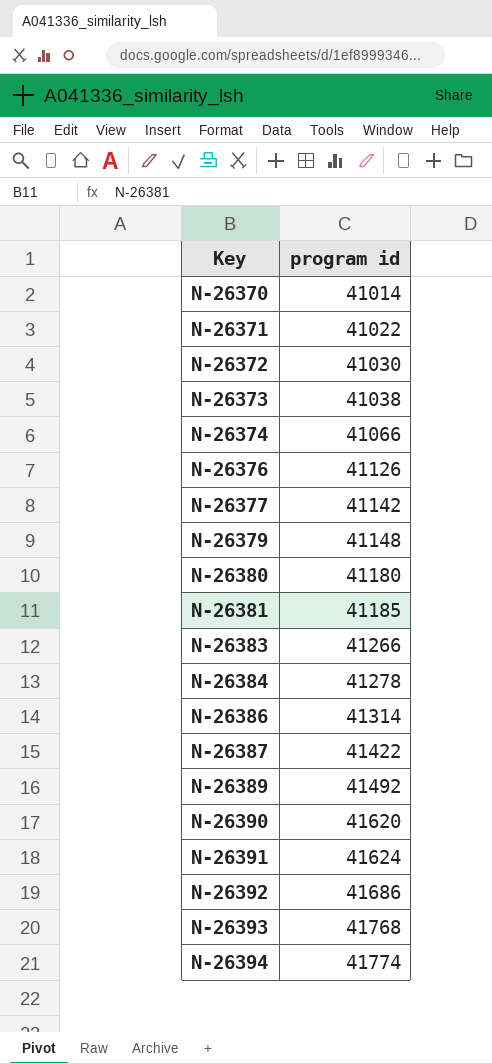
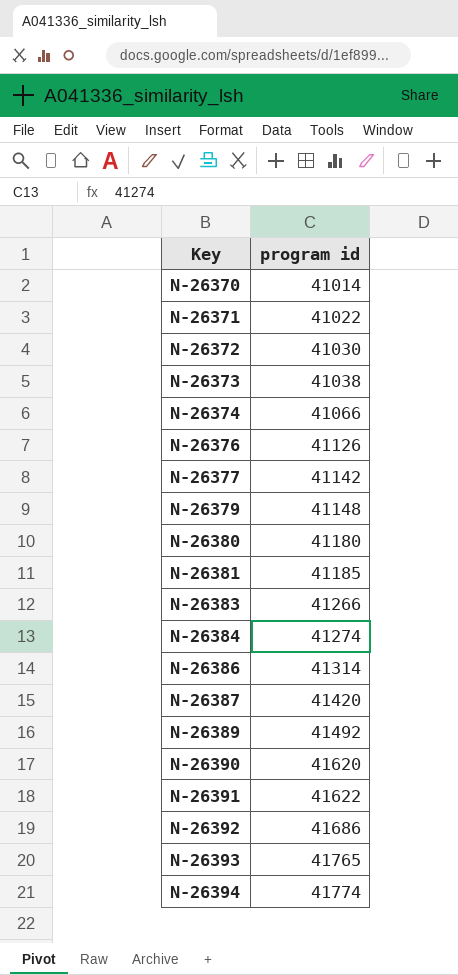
N-26384 | program id: 41278 -> 41274
N-26387 | program id: 41422 -> 41420
N-26391 | program id: 41624 -> 41622
N-26393 | program id: 41768 -> 41765

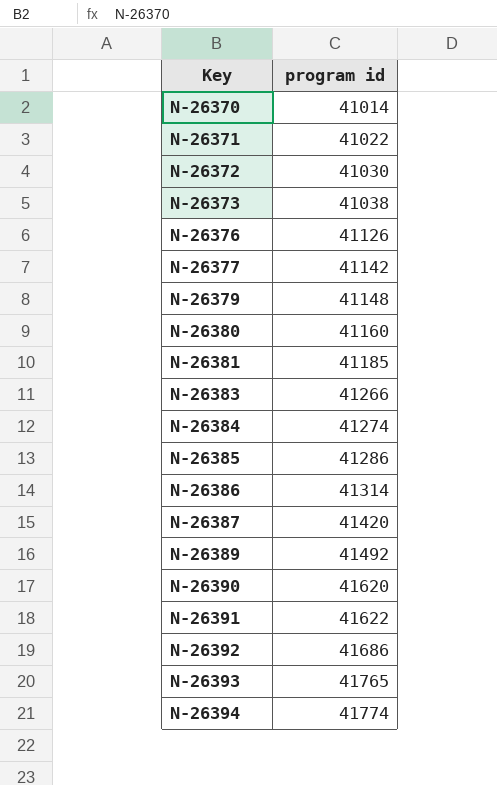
row N-26374: 41066 -> none
N-26380 | program id: 41180 -> 41160
row N-26385: none -> 41286

